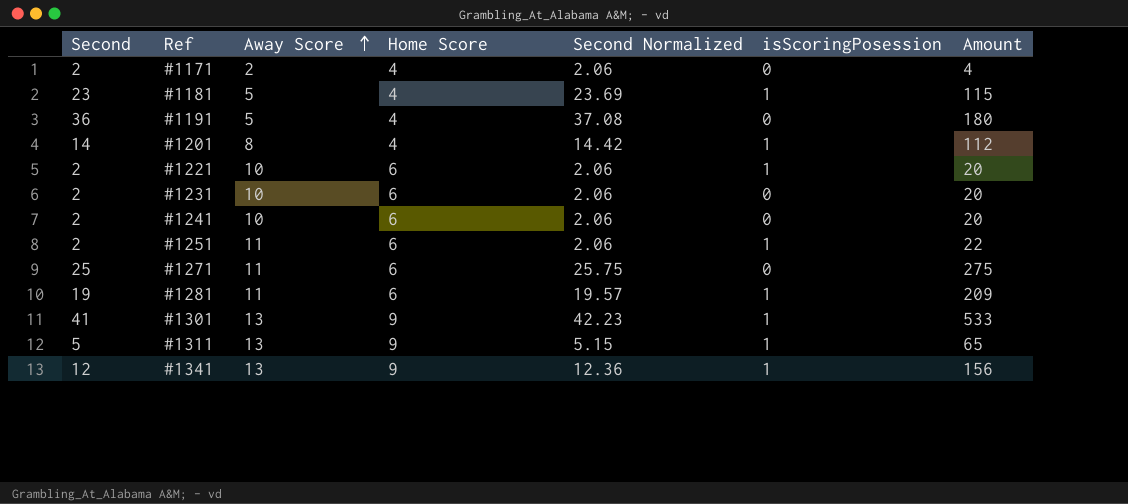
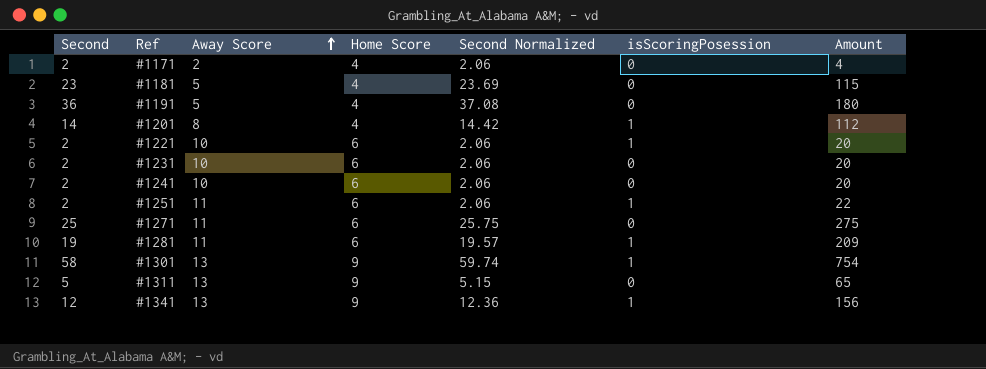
#1181 | isScoringPosession: 1 -> 0
#1301 | Second: 41 -> 58
#1301 | Second Normalized: 42.23 -> 59.74
#1301 | Amount: 533 -> 754
#1311 | isScoringPosession: 1 -> 0

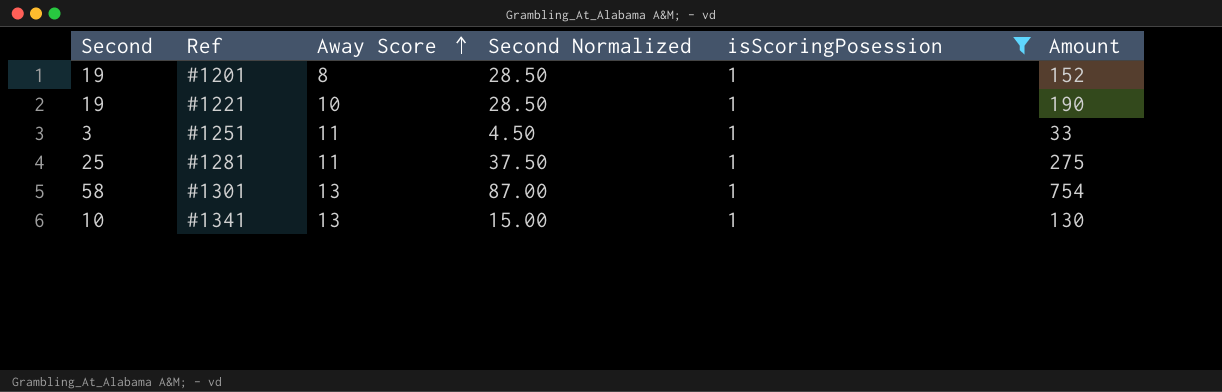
filter: none -> isScoringPosession = 1
column Home Score | position: 4 -> none
column Second Normalized | formula: [Second] * 1.03 -> [Second] * 1.5
#1201 | Second: 14 -> 19
#1201 | Amount: 112 -> 152
#1221 | Second: 2 -> 19
#1221 | Amount: 20 -> 190
#1251 | Second: 2 -> 3
#1251 | Amount: 22 -> 33
#1281 | Second: 19 -> 25
#1281 | Amount: 209 -> 275
#1341 | Second: 12 -> 10
#1341 | Amount: 156 -> 130

